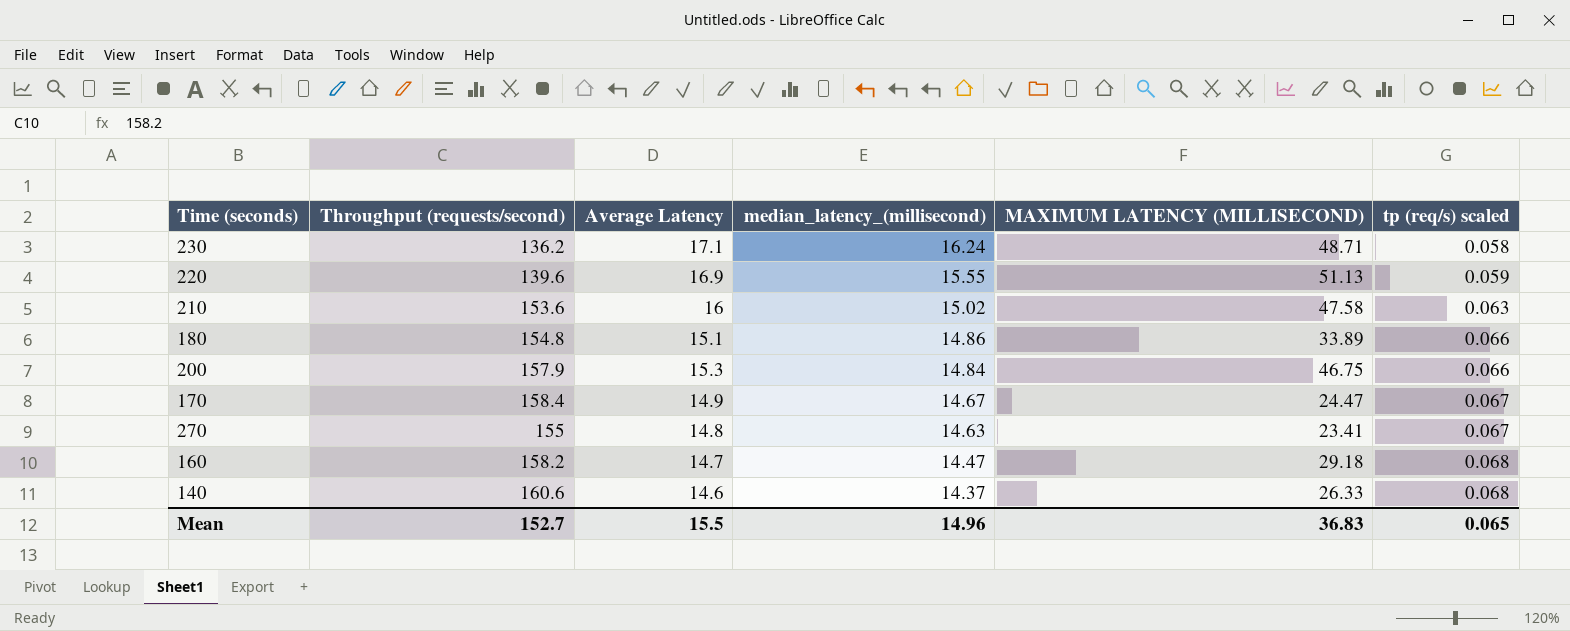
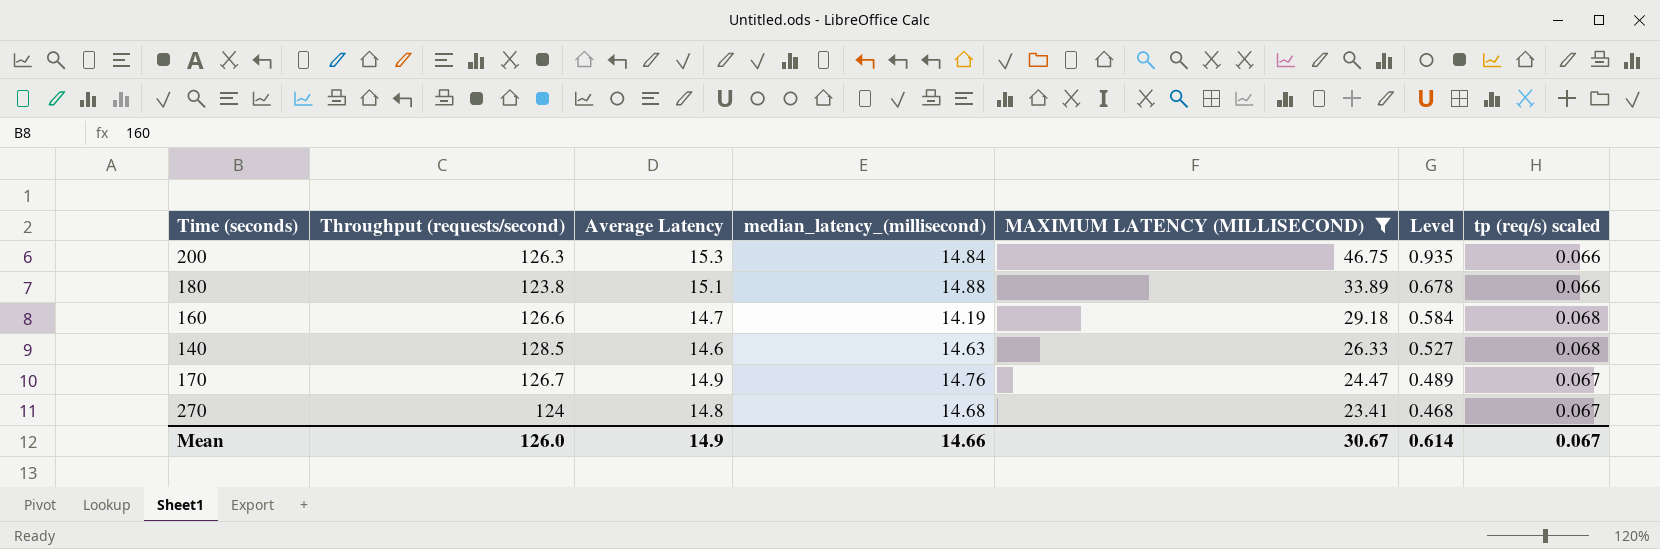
filter: none -> MAXIMUM LATENCY (MILLISECOND) <= 46.75
row order: median_latency_(millisecond) descending -> MAXIMUM LATENCY (MILLISECOND) descending
column Level | formula: none -> [MAXIMUM LATENCY (MILLISECOND)] * 0.02
200 | Throughput (requests/second): 157.9 -> 126.3
180 | Throughput (requests/second): 154.8 -> 123.8
180 | median_latency_(millisecond): 14.86 -> 14.88
160 | Throughput (requests/second): 158.2 -> 126.6
160 | median_latency_(millisecond): 14.47 -> 14.19
140 | Throughput (requests/second): 160.6 -> 128.5
140 | median_latency_(millisecond): 14.37 -> 14.63
170 | Throughput (requests/second): 158.4 -> 126.7
170 | median_latency_(millisecond): 14.67 -> 14.76
270 | Throughput (requests/second): 155 -> 124
270 | median_latency_(millisecond): 14.63 -> 14.68
Mean | Throughput (requests/second): 152.7 -> 126.0
Mean | Average Latency: 15.5 -> 14.9
Mean | median_latency_(millisecond): 14.96 -> 14.66
Mean | MAXIMUM LATENCY (MILLISECOND): 36.83 -> 30.67
Mean | tp (req/s) scaled: 0.065 -> 0.067

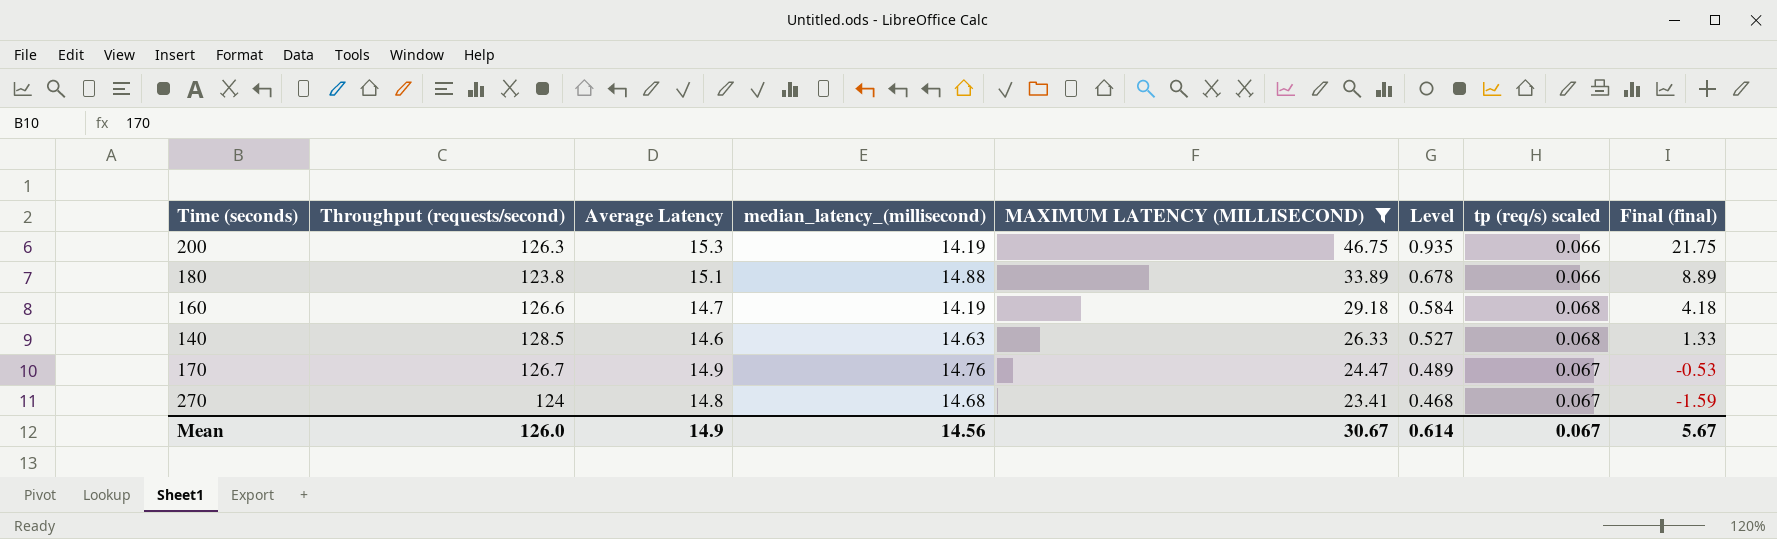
column Final (final) | formula: none -> [MAXIMUM LATENCY (MILLISECOND)] - 25
200 | median_latency_(millisecond): 14.84 -> 14.19
Mean | median_latency_(millisecond): 14.66 -> 14.56

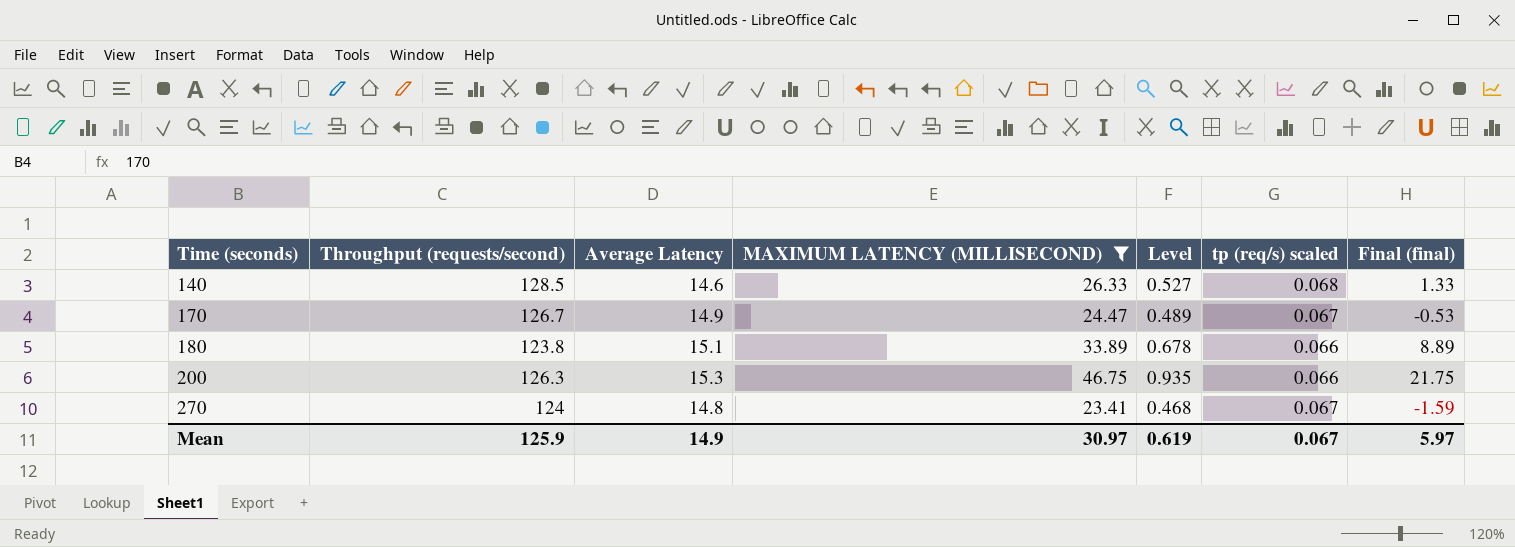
row order: MAXIMUM LATENCY (MILLISECOND) descending -> Time (seconds) ascending
column median_latency_(millisecond) | position: 4 -> none
row 160: 126.6 | 14.7 | 14.19 | 29.18 | 0.584 | 0.068 | 4.18 -> none
Mean | Throughput (requests/second): 126.0 -> 125.9
Mean | MAXIMUM LATENCY (MILLISECOND): 30.67 -> 30.97
Mean | Level: 0.614 -> 0.619
Mean | Final (final): 5.67 -> 5.97

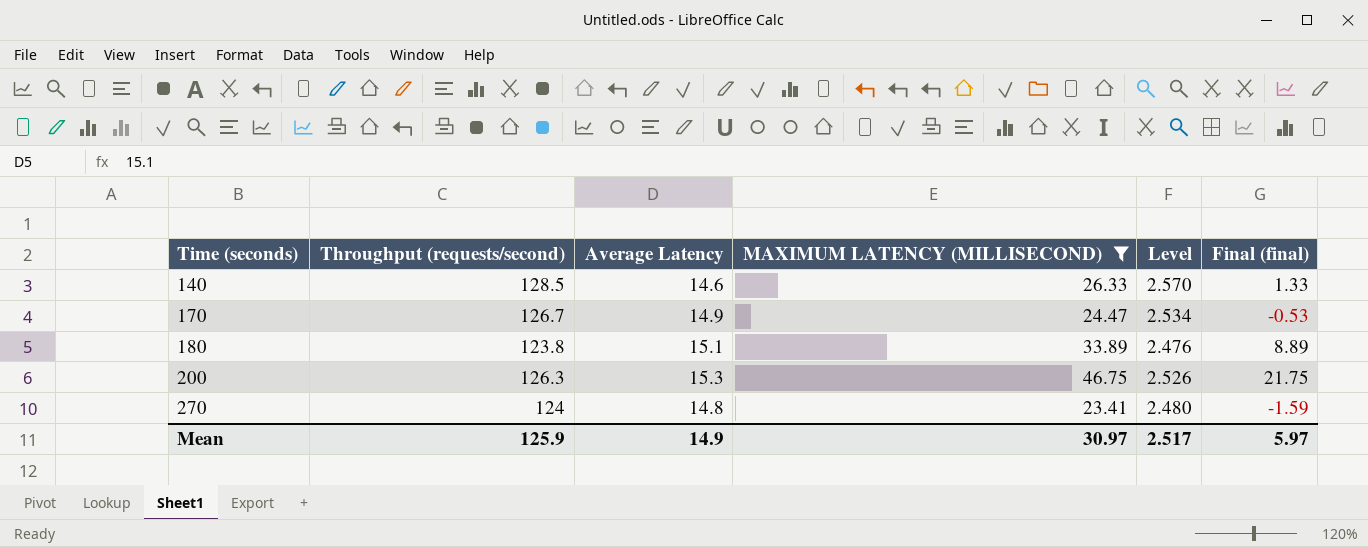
column tp (req/s) scaled | position: 6 -> none
column Level | formula: [MAXIMUM LATENCY (MILLISECOND)] * 0.02 -> [Throughput (requests/second)] * 0.02
Mean | Level: 0.619 -> 2.517

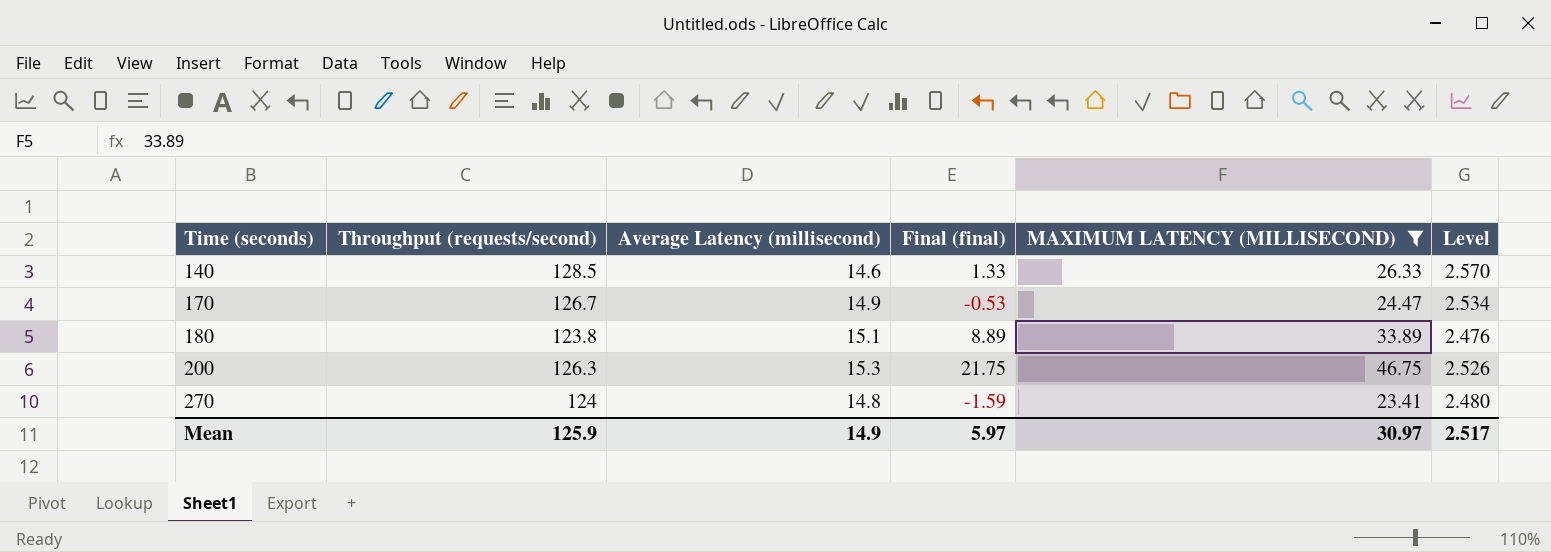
column name: Average Latency -> Average Latency (millisecond)
column Final (final) | position: 6 -> 4

